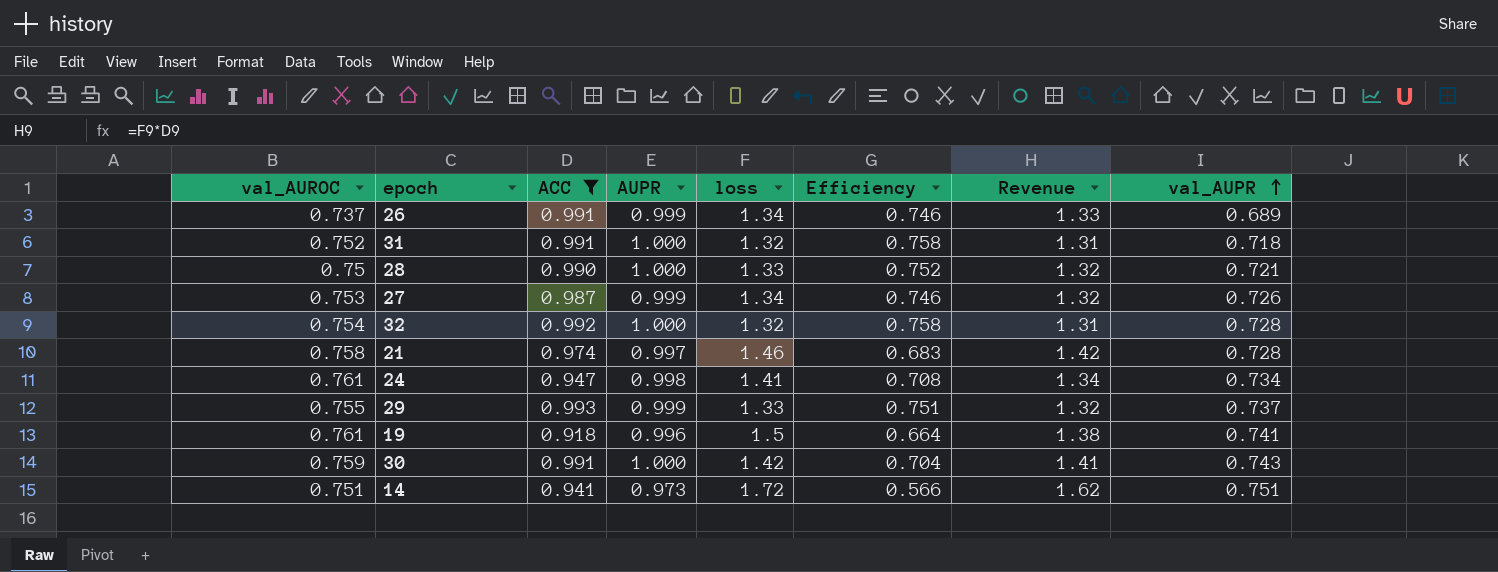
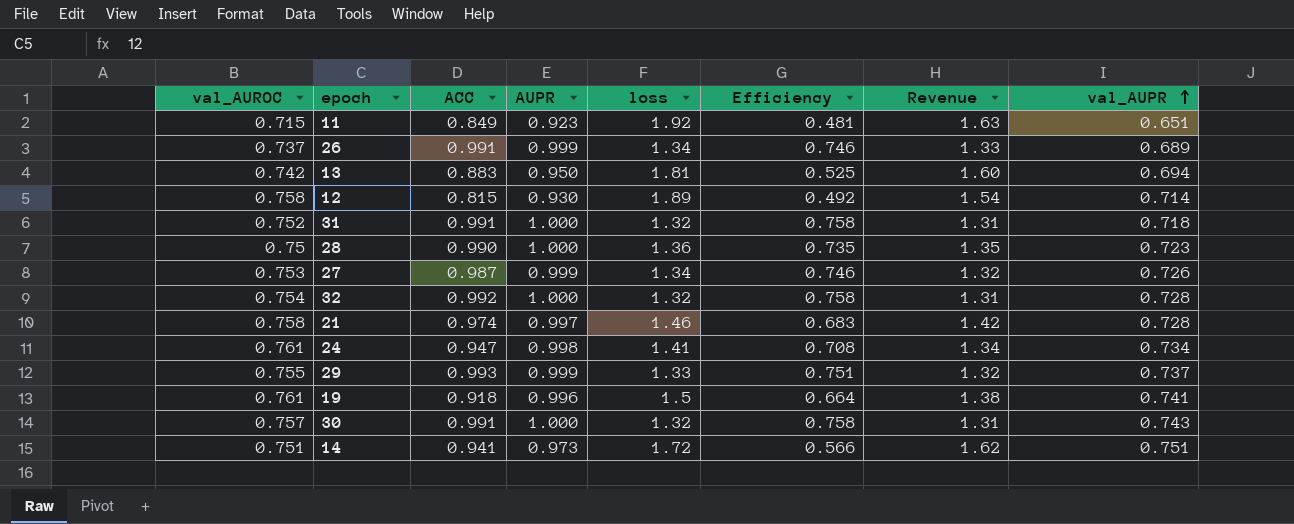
filter: ACC >= 0.918 -> none
28 | loss: 1.33 -> 1.36
28 | Efficiency: 0.752 -> 0.735
28 | Revenue: 1.32 -> 1.35
28 | val_AUPR: 0.721 -> 0.723
30 | val_AUROC: 0.759 -> 0.757
30 | loss: 1.42 -> 1.32
30 | Efficiency: 0.704 -> 0.758
30 | Revenue: 1.41 -> 1.31

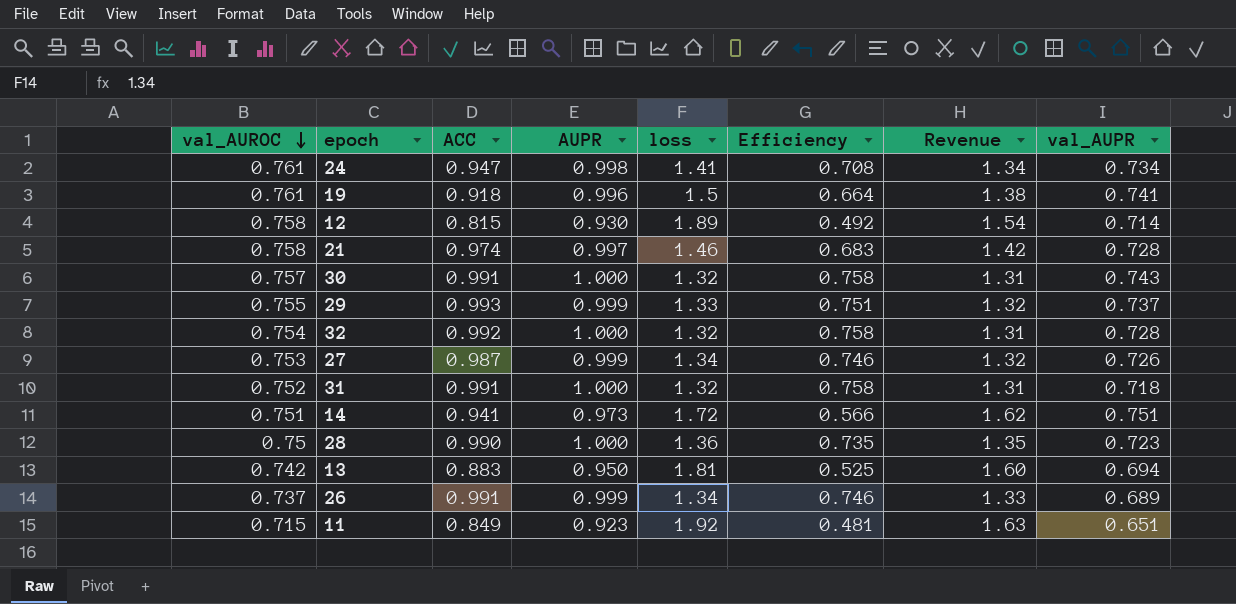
row order: val_AUPR ascending -> val_AUROC descending

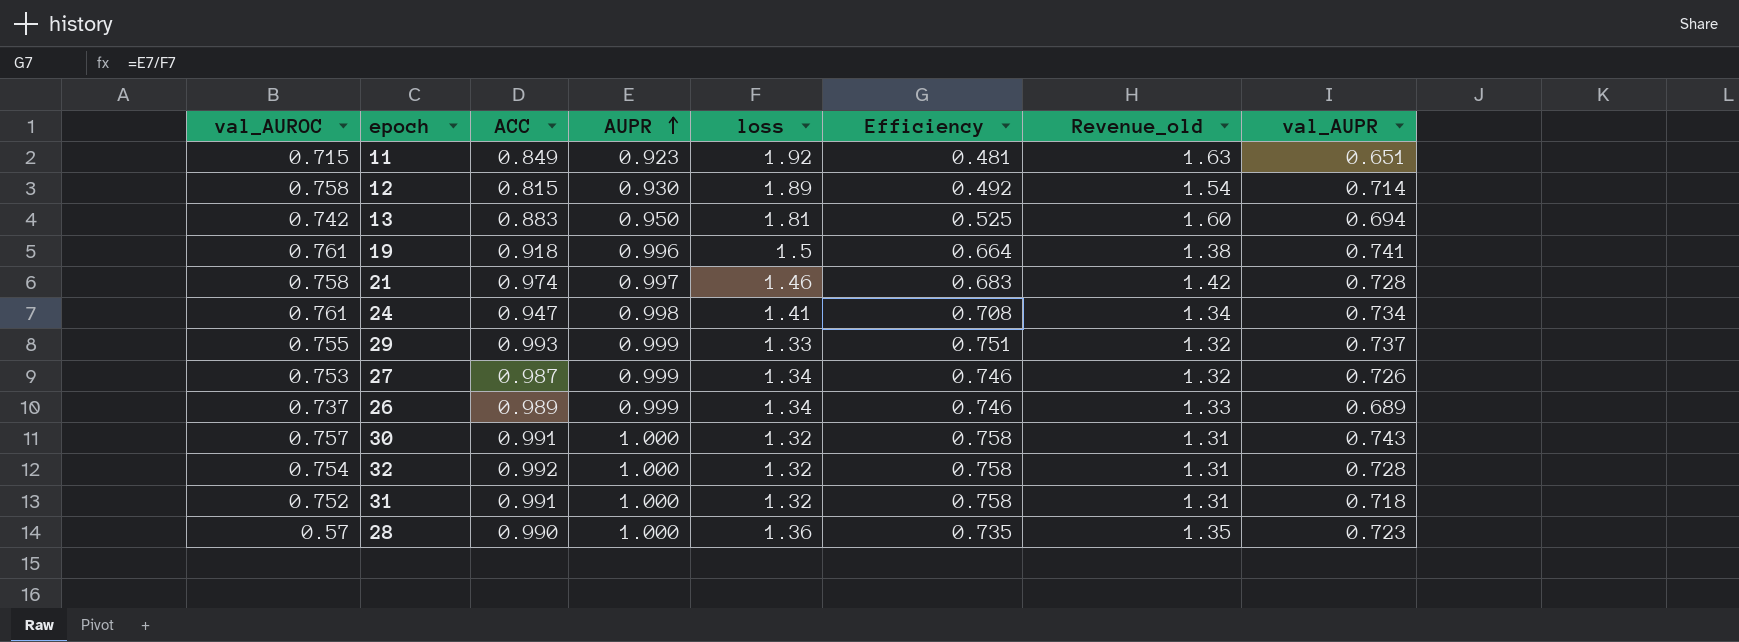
row order: val_AUROC descending -> AUPR ascending
column name: Revenue -> Revenue_old
row 14: 0.751 | 0.941 | 0.973 | 1.72 | 0.566 | 1.62 | 0.751 -> none
26 | ACC: 0.991 -> 0.989
28 | val_AUROC: 0.75 -> 0.57

